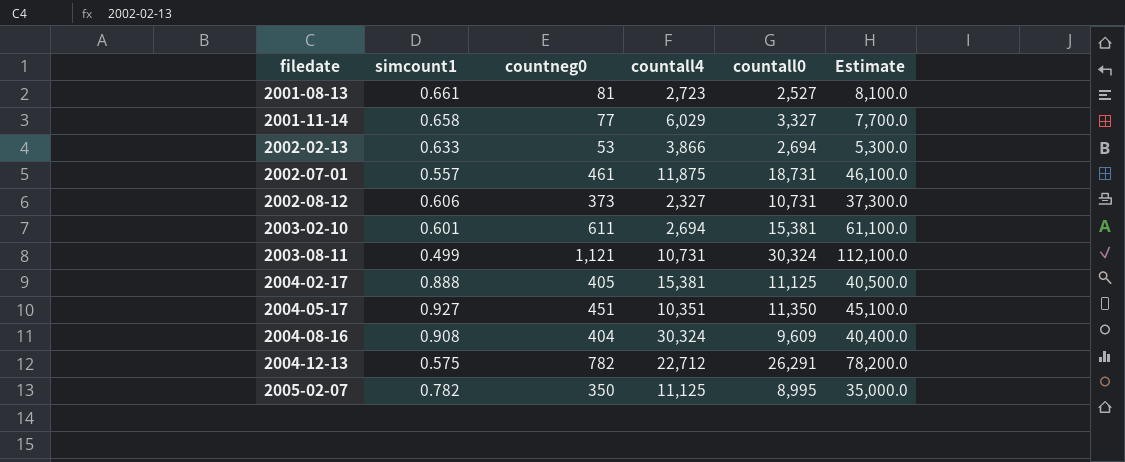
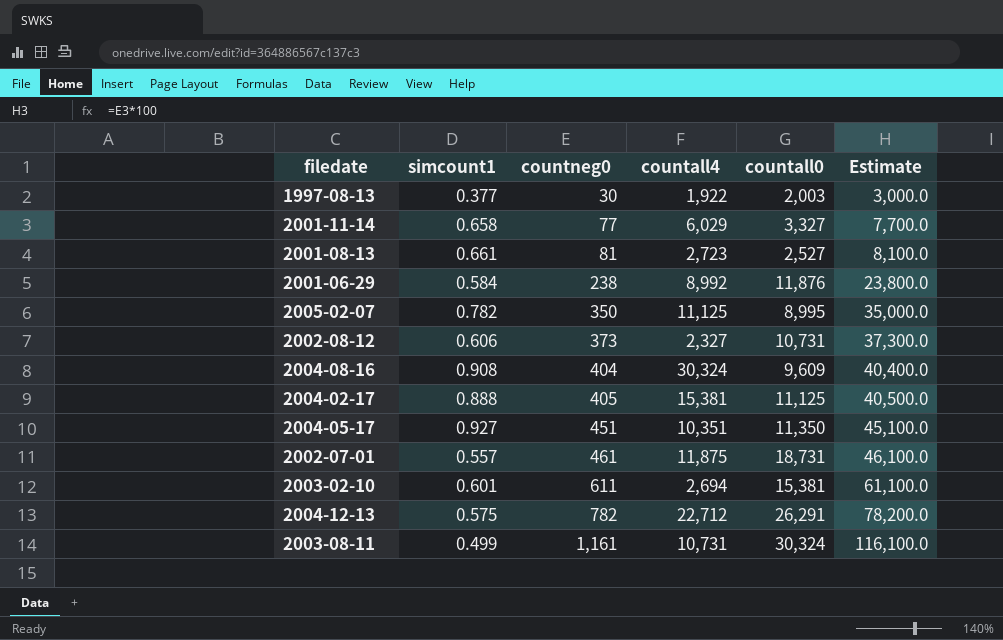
row order: filedate ascending -> countneg0 ascending
row 2002-02-13: 0.633 | 53 | 3,866 | 2,694 | 5,300.0 -> none
row 1997-08-13: none -> 0.377 | 30 | 1,922 | 2,003 | 3,000.0
row 2001-06-29: none -> 0.584 | 238 | 8,992 | 11,876 | 23,800.0
2003-08-11 | countneg0: 1,121 -> 1,161
2003-08-11 | Estimate: 112,100.0 -> 116,100.0

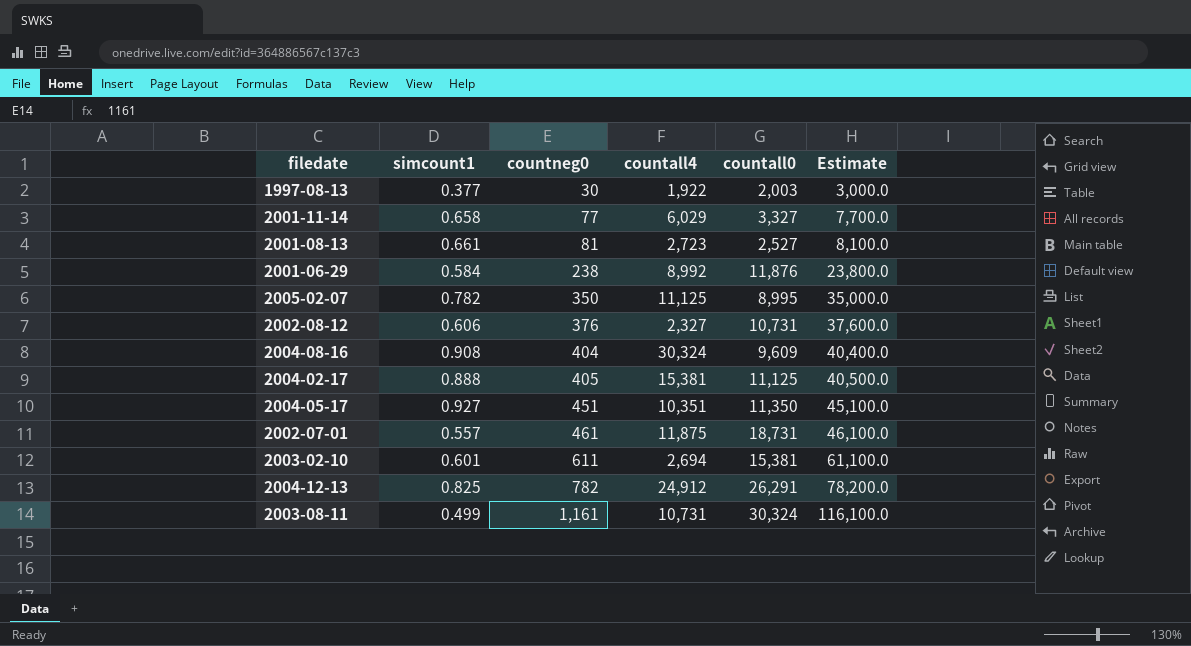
2002-08-12 | countneg0: 373 -> 376
2002-08-12 | Estimate: 37,300.0 -> 37,600.0
2004-12-13 | simcount1: 0.575 -> 0.825
2004-12-13 | countall4: 22,712 -> 24,912

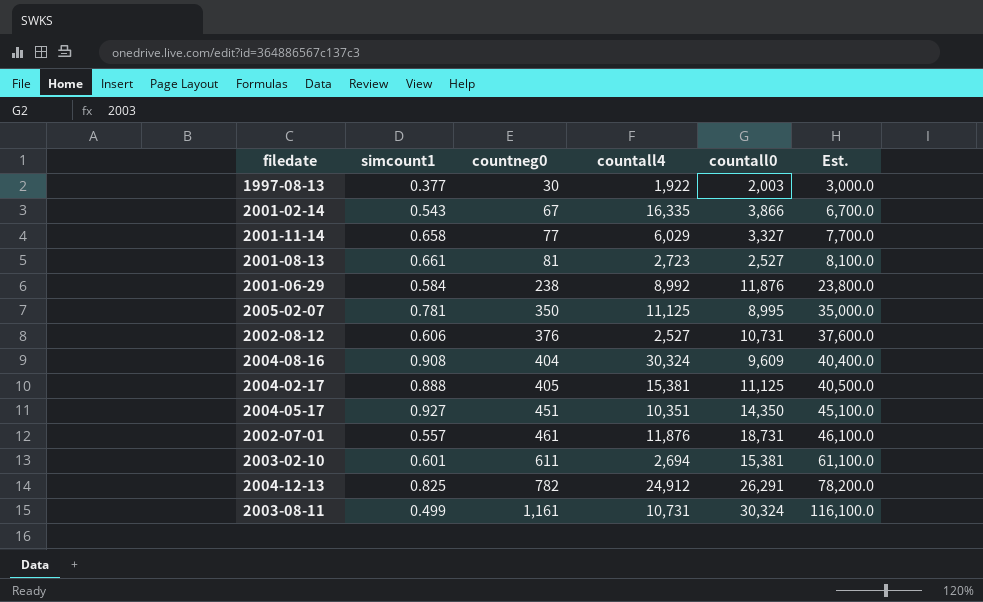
column name: Estimate -> Est.
row 2001-02-14: none -> 0.543 | 67 | 16,335 | 3,866 | 6,700.0
2005-02-07 | simcount1: 0.782 -> 0.781
2002-08-12 | countall4: 2,327 -> 2,527
2004-05-17 | countall0: 11,350 -> 14,350
2002-07-01 | countall4: 11,875 -> 11,876

